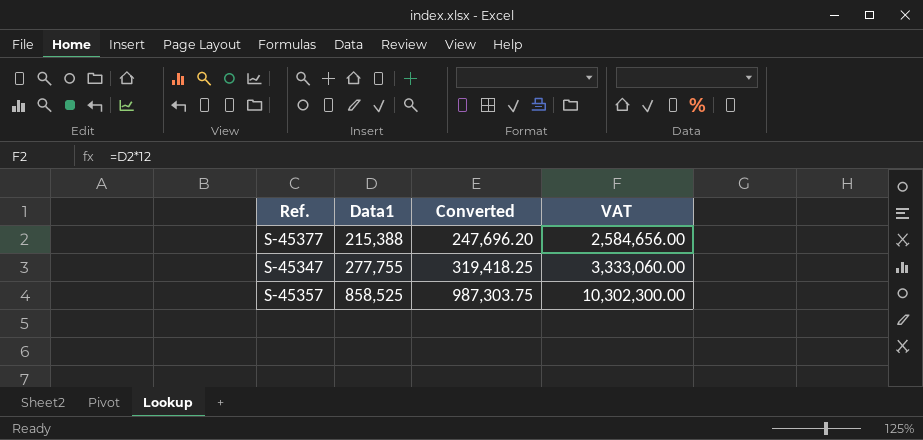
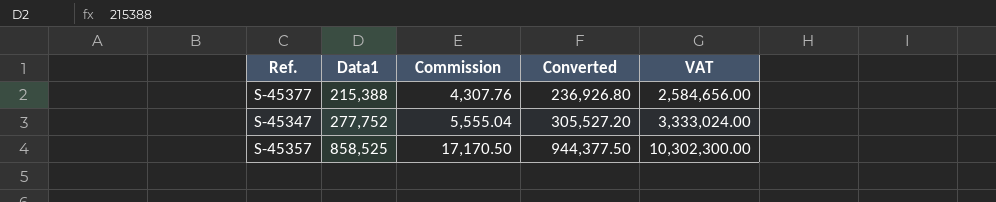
column Commission | formula: none -> [Data1] * 0.02
column Converted | formula: [Data1] * 1.15 -> [Data1] * 1.1
S-45347 | Data1: 277,755 -> 277,752
S-45347 | VAT: 3,333,060.00 -> 3,333,024.00

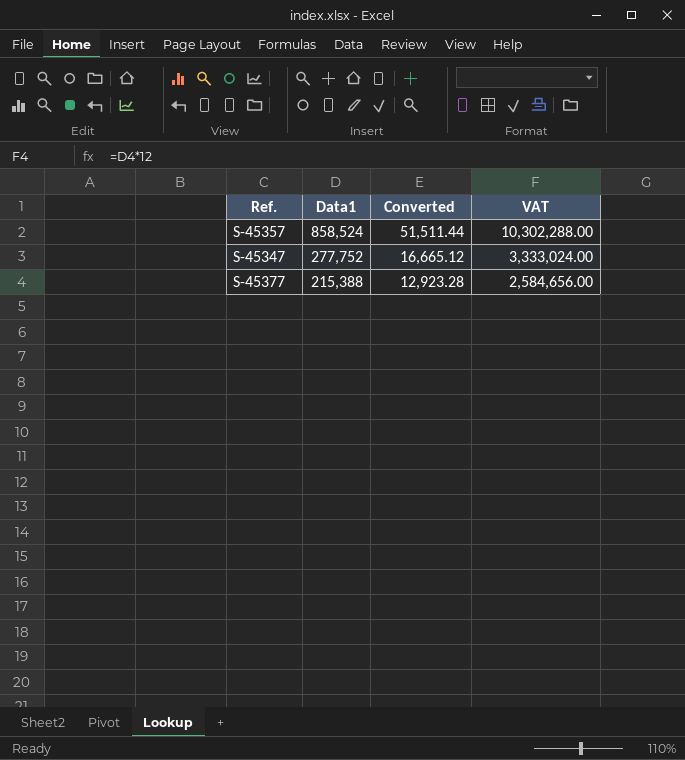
row order: Data1 ascending -> Data1 descending
column Commission | formula: [Data1] * 0.02 -> none
column Converted | formula: [Data1] * 1.1 -> [Data1] * 0.06
S-45357 | Data1: 858,525 -> 858,524
S-45357 | VAT: 10,302,300.00 -> 10,302,288.00

